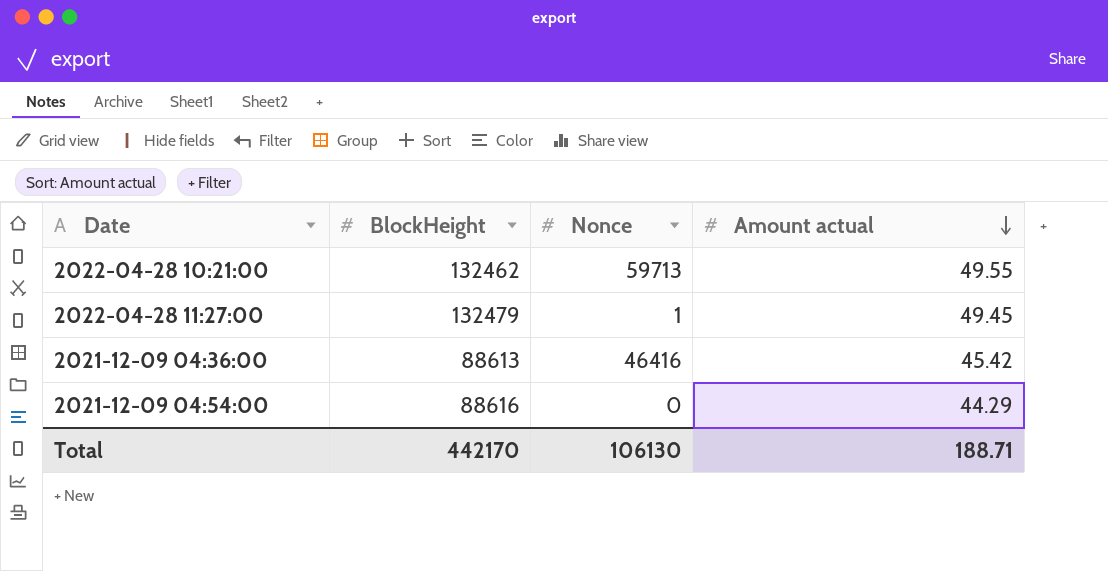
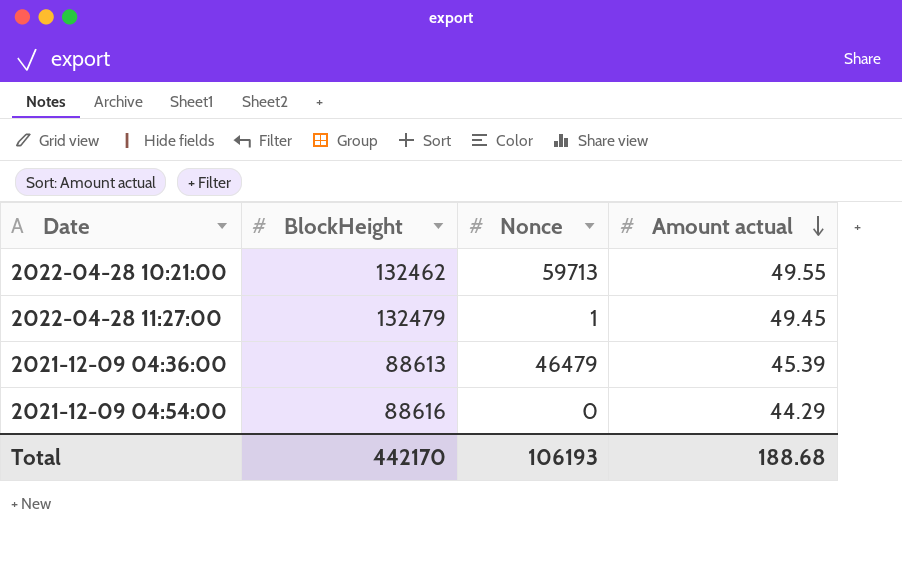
2021-12-09 04:36:00 | Nonce: 46416 -> 46479
2021-12-09 04:36:00 | Amount actual: 45.42 -> 45.39
Total | Nonce: 106130 -> 106193
Total | Amount actual: 188.71 -> 188.68

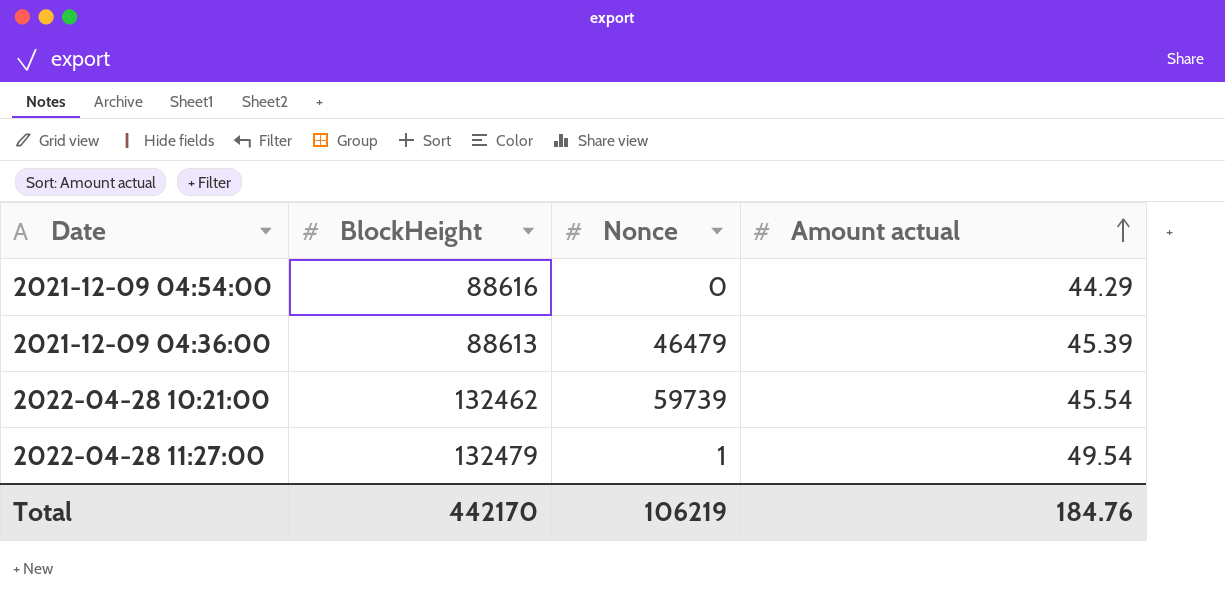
row order: Amount actual descending -> Amount actual ascending
2022-04-28 10:21:00 | Nonce: 59713 -> 59739
2022-04-28 10:21:00 | Amount actual: 49.55 -> 45.54
2022-04-28 11:27:00 | Amount actual: 49.45 -> 49.54
Total | Nonce: 106193 -> 106219
Total | Amount actual: 188.68 -> 184.76

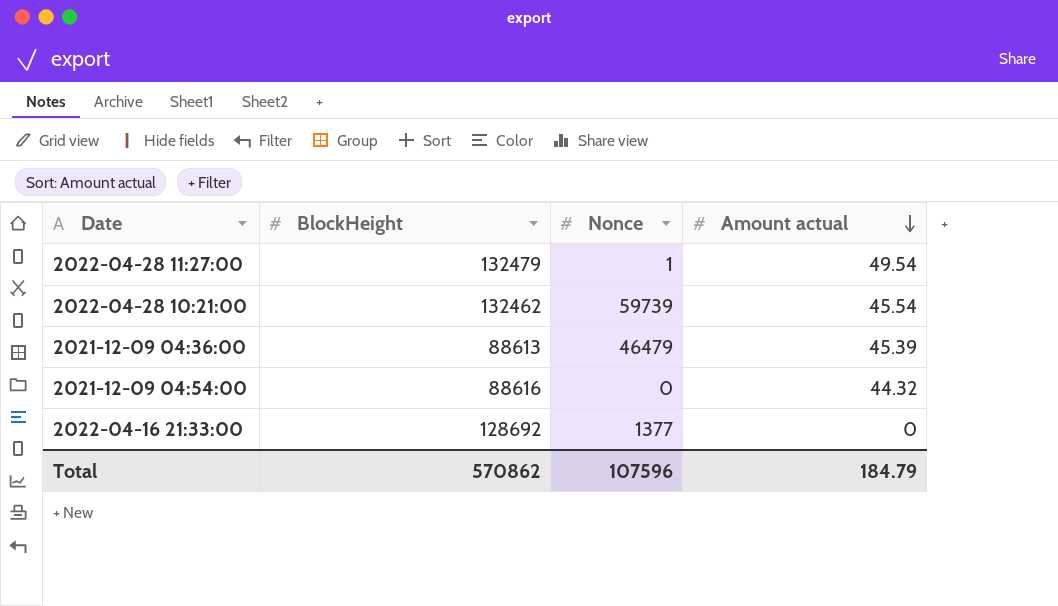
row order: Amount actual ascending -> Amount actual descending
2021-12-09 04:54:00 | Amount actual: 44.29 -> 44.32
row 2022-04-16 21:33:00: none -> 128692 | 1377 | 0
Total | BlockHeight: 442170 -> 570862
Total | Nonce: 106219 -> 107596
Total | Amount actual: 184.76 -> 184.79

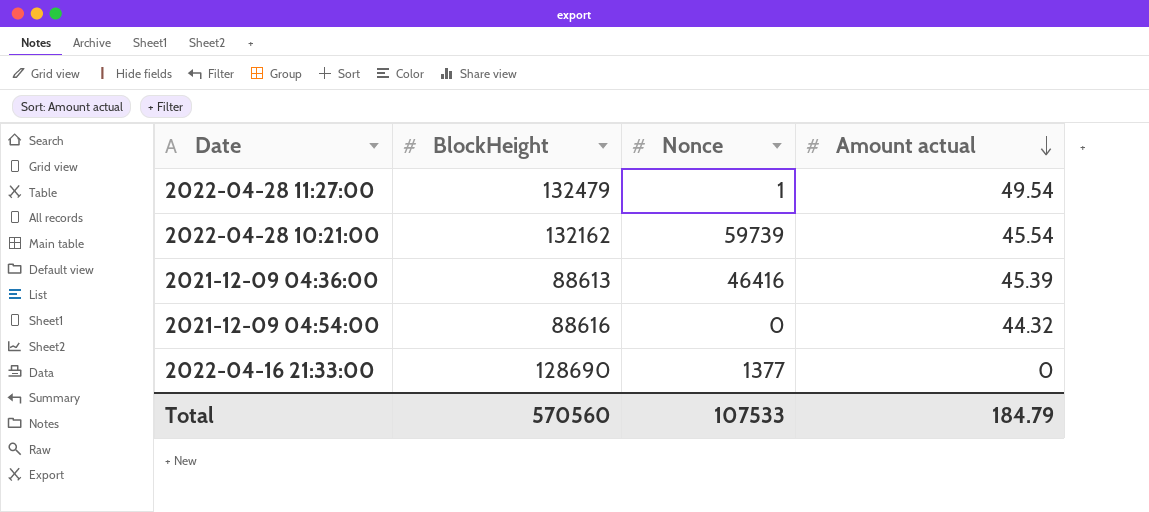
2022-04-28 10:21:00 | BlockHeight: 132462 -> 132162
2021-12-09 04:36:00 | Nonce: 46479 -> 46416
2022-04-16 21:33:00 | BlockHeight: 128692 -> 128690
Total | BlockHeight: 570862 -> 570560
Total | Nonce: 107596 -> 107533

